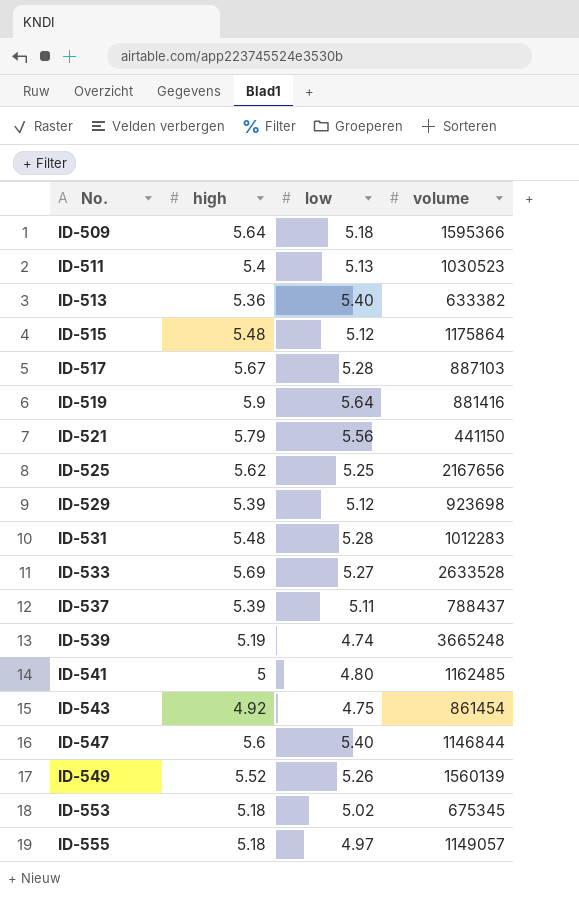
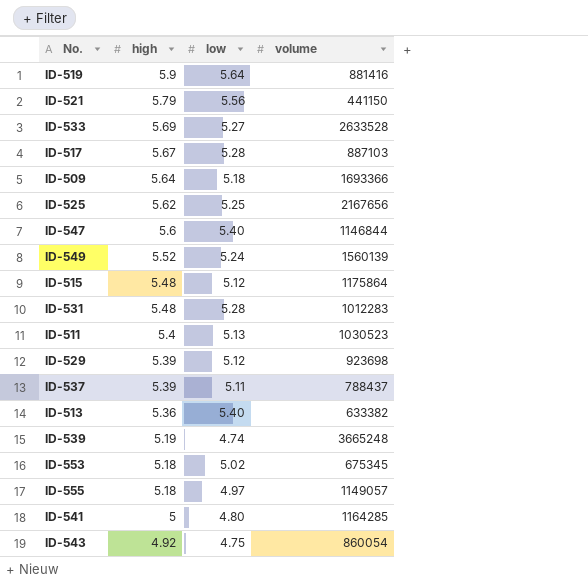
row order: No. ascending -> high descending
ID-509 | volume: 1595366 -> 1693366
ID-549 | low: 5.26 -> 5.24
ID-541 | volume: 1162485 -> 1164285
ID-543 | volume: 861454 -> 860054

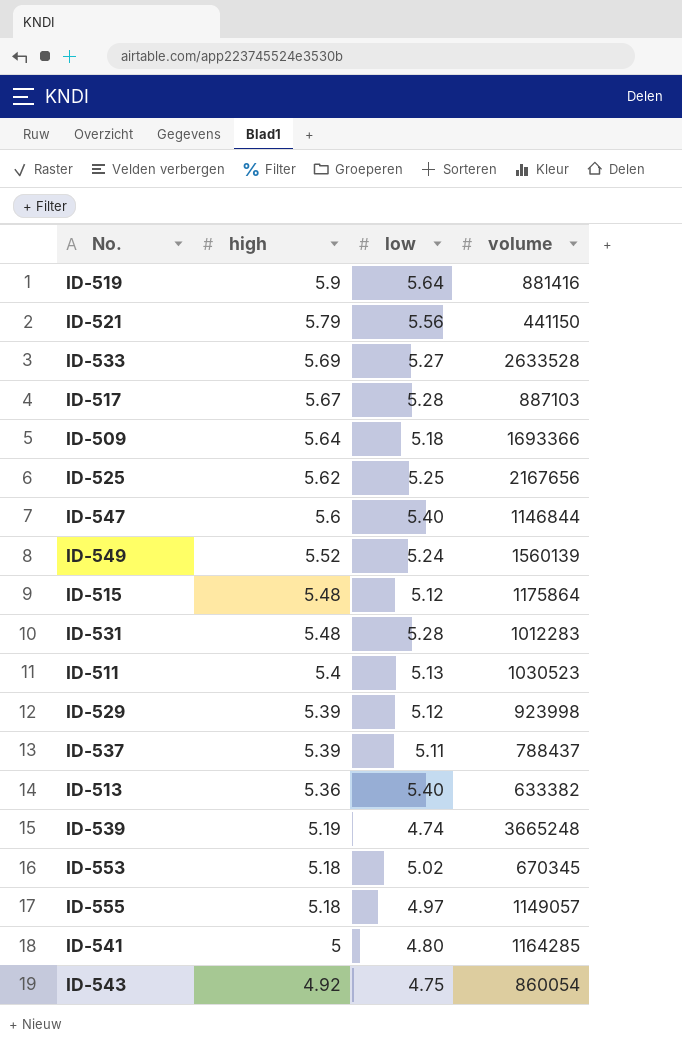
ID-529 | volume: 923698 -> 923998
ID-553 | volume: 675345 -> 670345

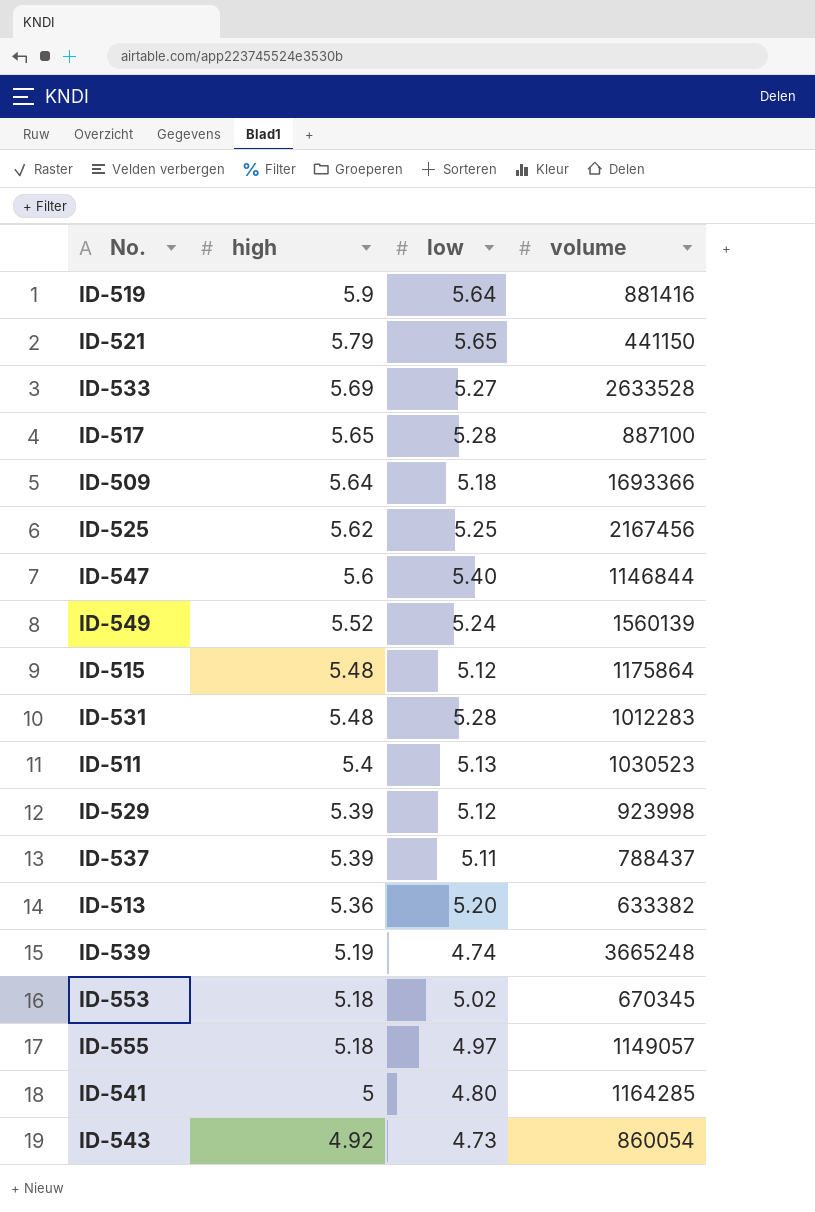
ID-521 | low: 5.56 -> 5.65
ID-517 | high: 5.67 -> 5.65
ID-517 | volume: 887103 -> 887100
ID-525 | volume: 2167656 -> 2167456
ID-513 | low: 5.40 -> 5.20
ID-543 | low: 4.75 -> 4.73

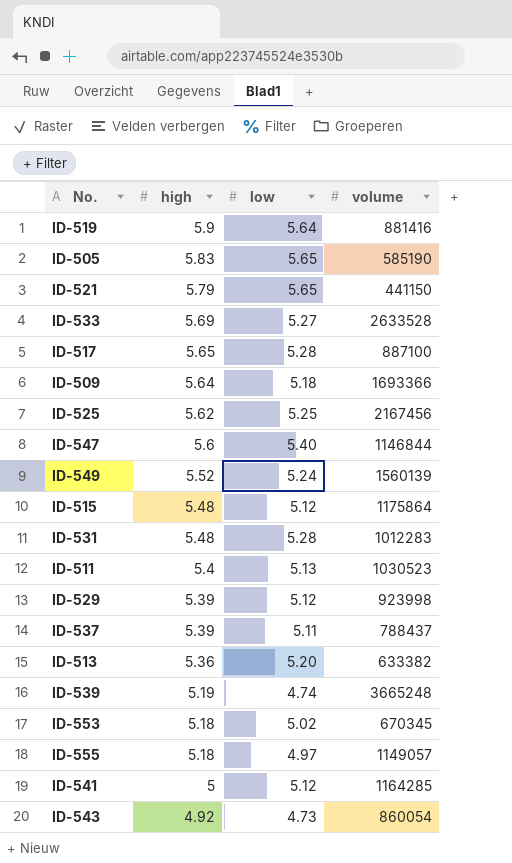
row ID-505: none -> 5.83 | 5.65 | 585190
ID-541 | low: 4.80 -> 5.12

